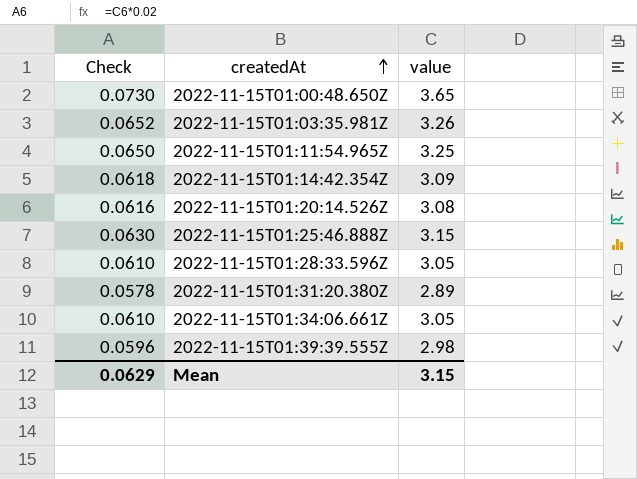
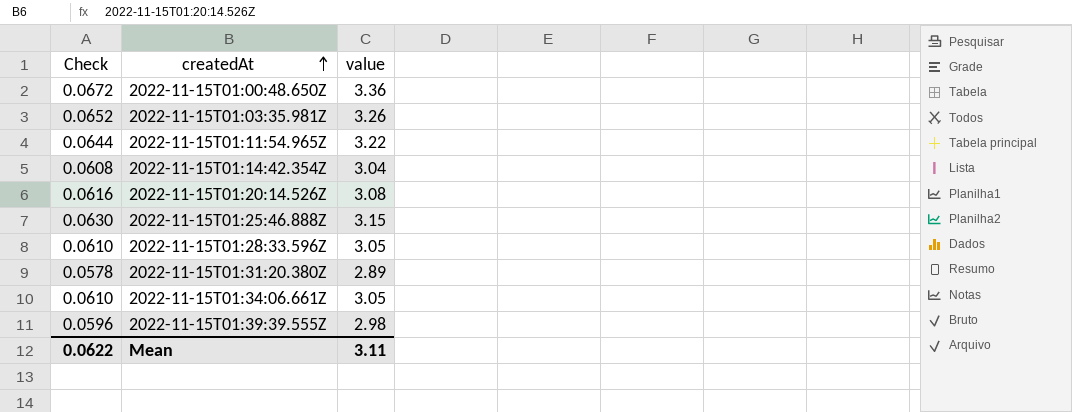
2022-11-15T01:00:48.650Z | Check: 0.0730 -> 0.0672
2022-11-15T01:00:48.650Z | value: 3.65 -> 3.36
2022-11-15T01:11:54.965Z | Check: 0.0650 -> 0.0644
2022-11-15T01:11:54.965Z | value: 3.25 -> 3.22
2022-11-15T01:14:42.354Z | Check: 0.0618 -> 0.0608
2022-11-15T01:14:42.354Z | value: 3.09 -> 3.04
Mean | Check: 0.0629 -> 0.0622
Mean | value: 3.15 -> 3.11

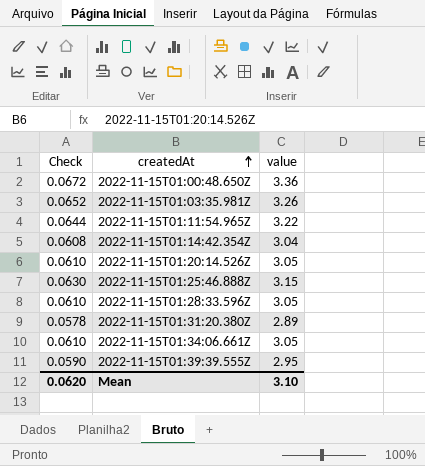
2022-11-15T01:20:14.526Z | Check: 0.0616 -> 0.0610
2022-11-15T01:20:14.526Z | value: 3.08 -> 3.05
2022-11-15T01:39:39.555Z | Check: 0.0596 -> 0.0590
2022-11-15T01:39:39.555Z | value: 2.98 -> 2.95
Mean | Check: 0.0622 -> 0.0620
Mean | value: 3.11 -> 3.10

